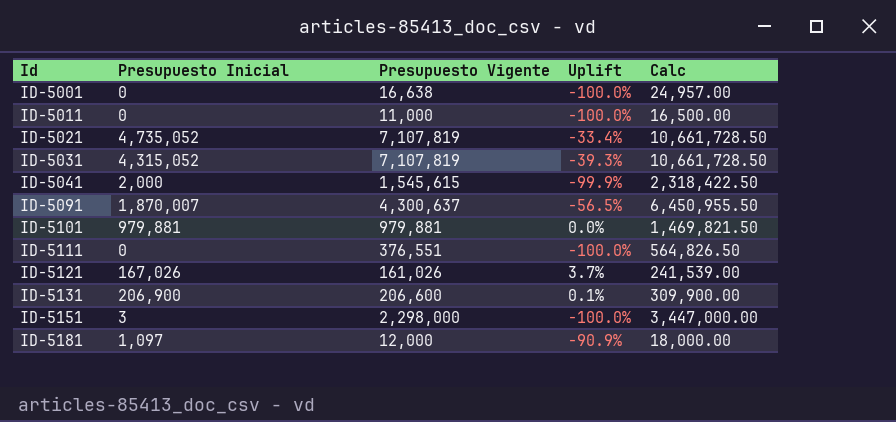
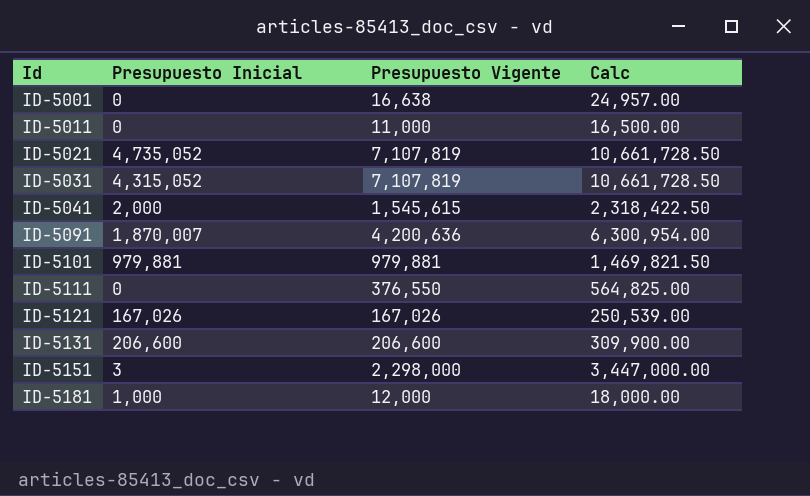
column Uplift | formula: ([Presupuesto Inicial] - [Presupuesto Vigente]) / [Presupuesto Vigente] -> none
ID-5091 | Presupuesto Vigente: 4,300,637 -> 4,200,636
ID-5091 | Calc: 6,450,955.50 -> 6,300,954.00
ID-5111 | Presupuesto Vigente: 376,551 -> 376,550
ID-5111 | Calc: 564,826.50 -> 564,825.00
ID-5121 | Presupuesto Vigente: 161,026 -> 167,026
ID-5121 | Calc: 241,539.00 -> 250,539.00
ID-5131 | Presupuesto Inicial: 206,900 -> 206,600
ID-5181 | Presupuesto Inicial: 1,097 -> 1,000

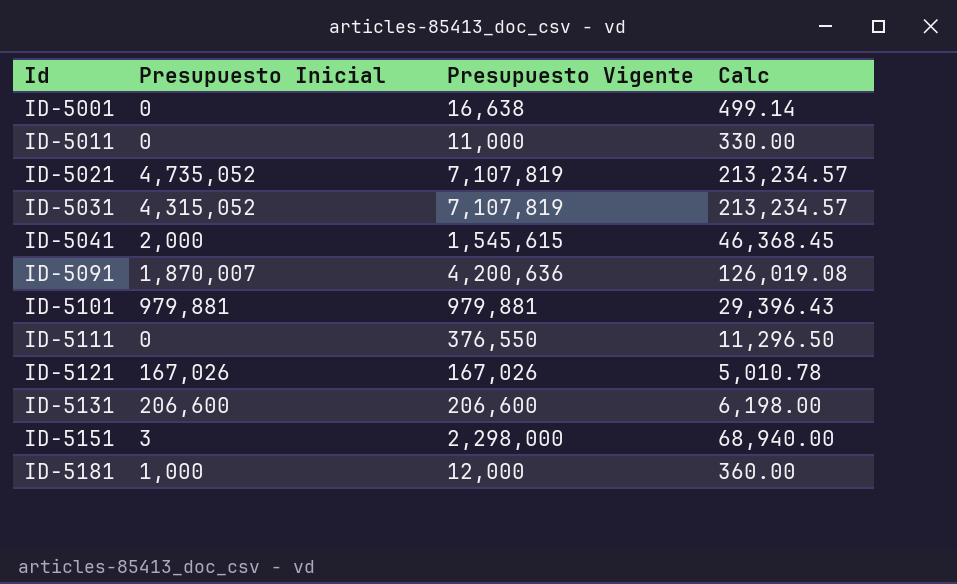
column Calc | formula: [Presupuesto Vigente] * 1.5 -> [Presupuesto Vigente] * 0.03

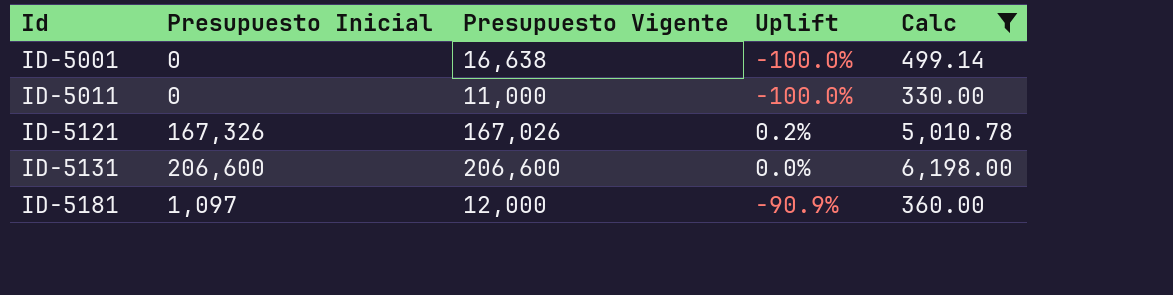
filter: none -> Calc <= 6,198.00
column Uplift | formula: none -> ([Presupuesto Inicial] - [Presupuesto Vigente]) / [Presupuesto Vigente]
ID-5121 | Presupuesto Inicial: 167,026 -> 167,326
ID-5181 | Presupuesto Inicial: 1,000 -> 1,097

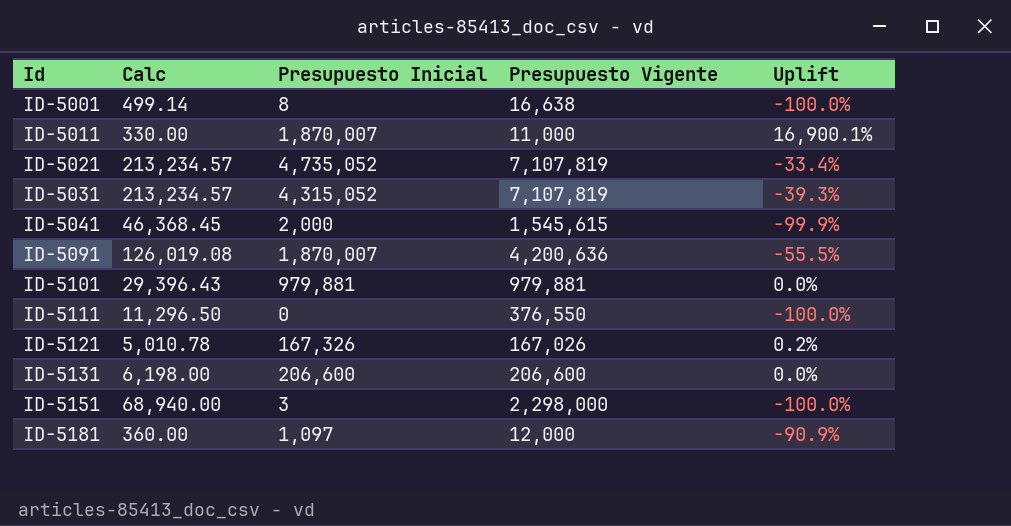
filter: Calc <= 6,198.00 -> none
column Calc | position: 5 -> 2
ID-5001 | Presupuesto Inicial: 0 -> 8
ID-5011 | Presupuesto Inicial: 0 -> 1,870,007
ID-5011 | Uplift: -100.0% -> 16,900.1%

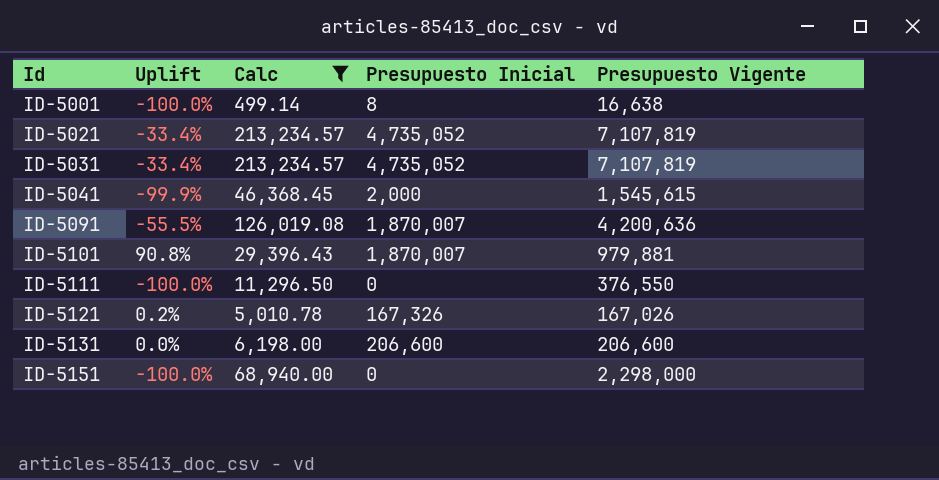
filter: none -> Calc >= 499.14
column Uplift | position: 5 -> 2
ID-5031 | Uplift: -39.3% -> -33.4%
ID-5031 | Presupuesto Inicial: 4,315,052 -> 4,735,052
ID-5101 | Uplift: 0.0% -> 90.8%
ID-5101 | Presupuesto Inicial: 979,881 -> 1,870,007
ID-5151 | Presupuesto Inicial: 3 -> 0

